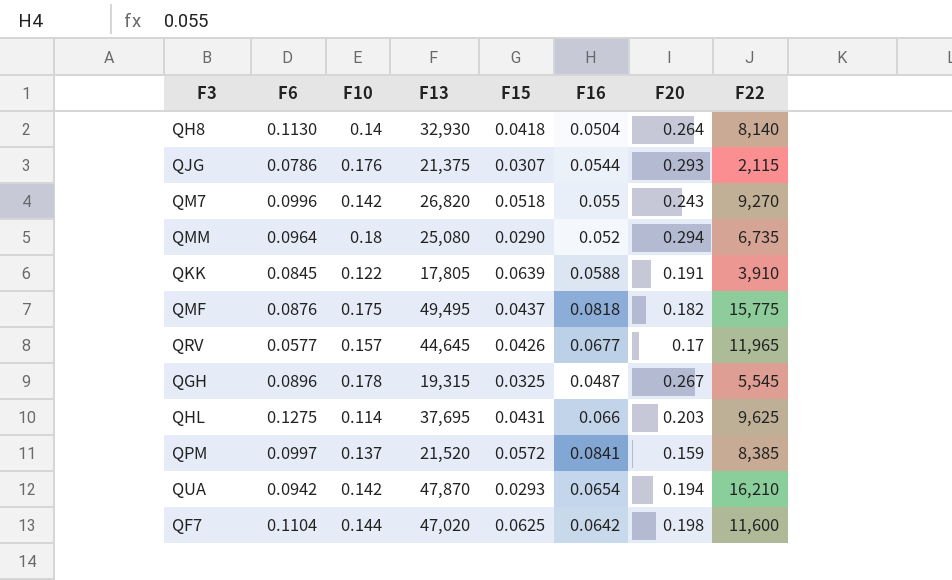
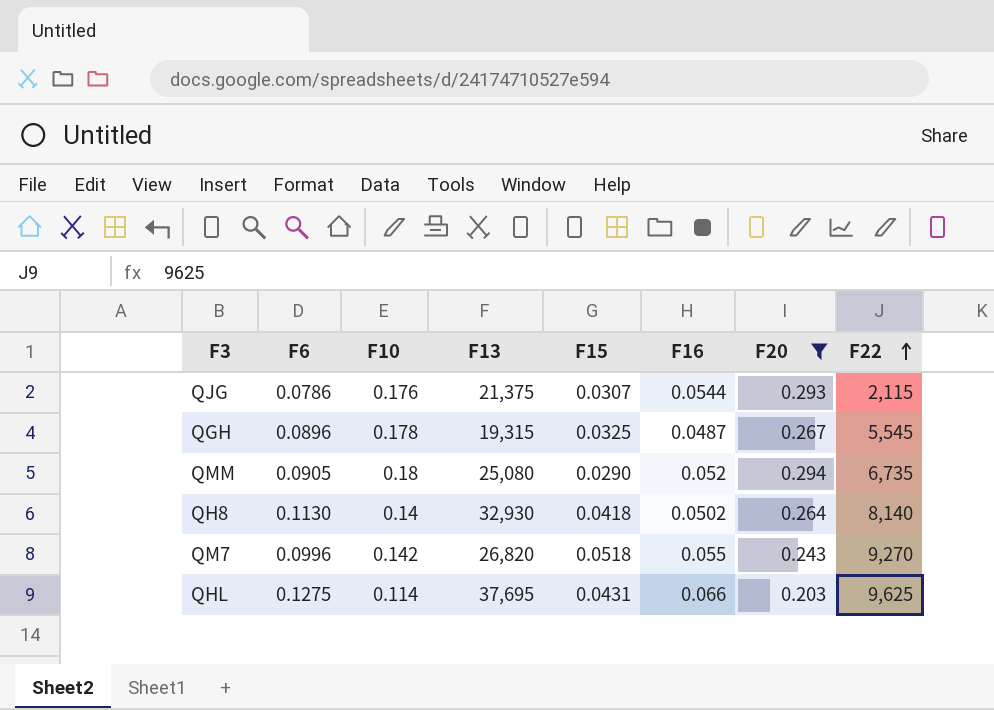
filter: none -> F20 >= 0.203
row order: none -> F22 ascending
QMM | F6: 0.0964 -> 0.0905
QH8 | F16: 0.0504 -> 0.0502

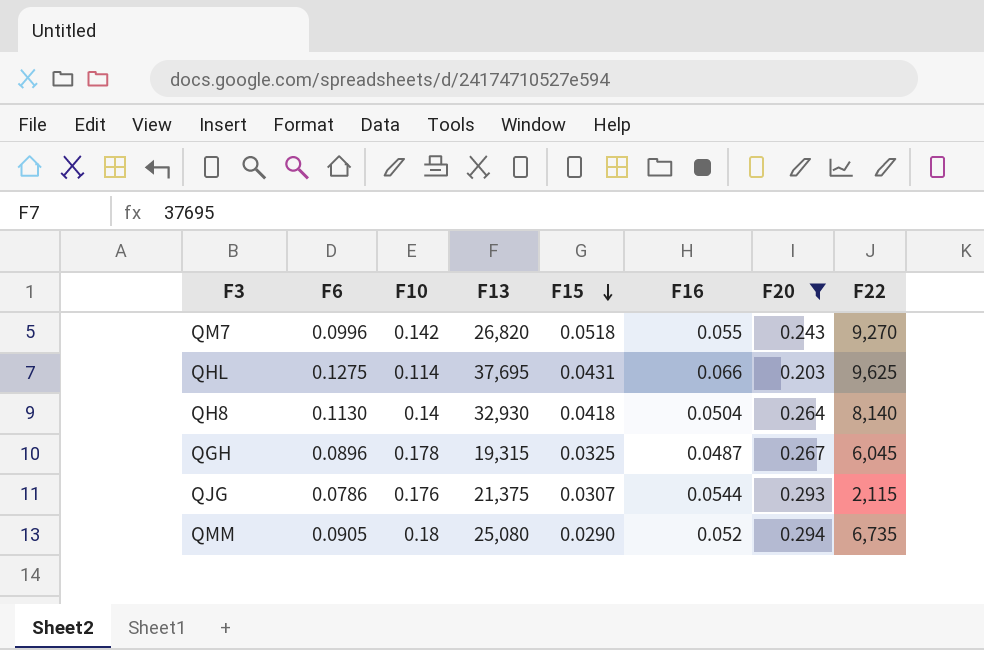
row order: F22 ascending -> F15 descending
QH8 | F16: 0.0502 -> 0.0504
QGH | F22: 5,545 -> 6,045

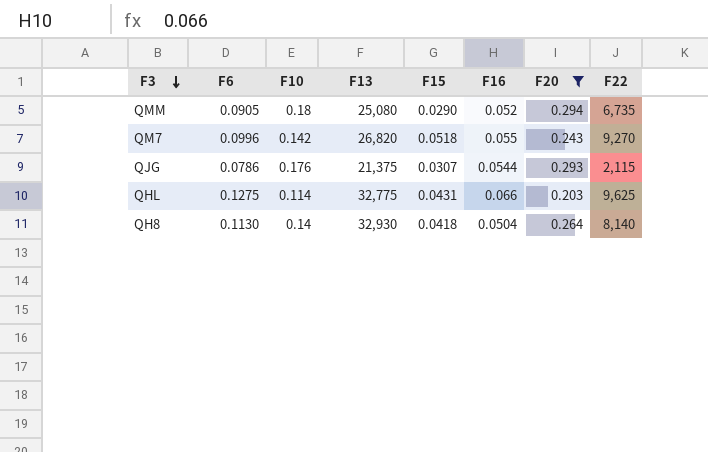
row order: F15 descending -> F3 descending
row QGH: 0.0896 | 0.178 | 19,315 | 0.0325 | 0.0487 | 0.267 | 6,045 -> none
QHL | F13: 37,695 -> 32,775

